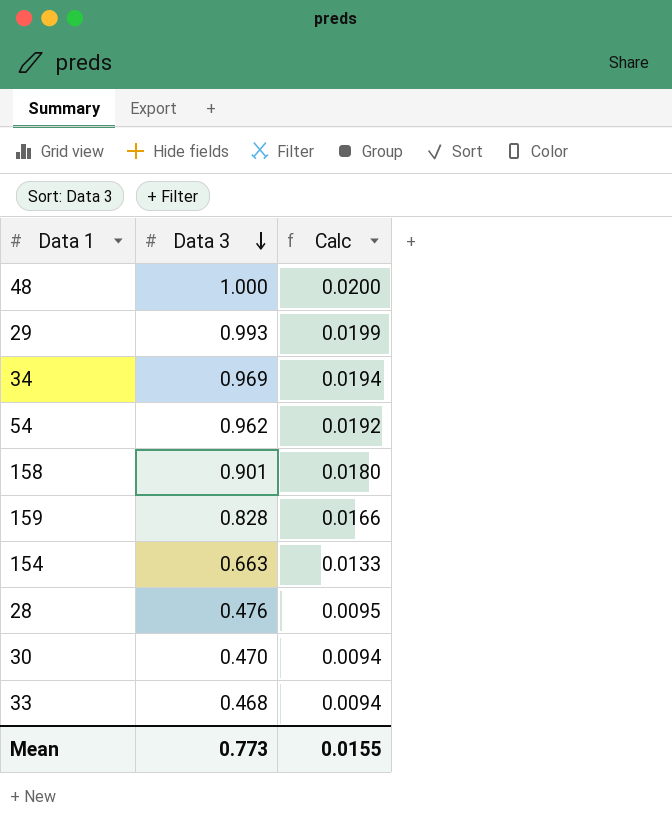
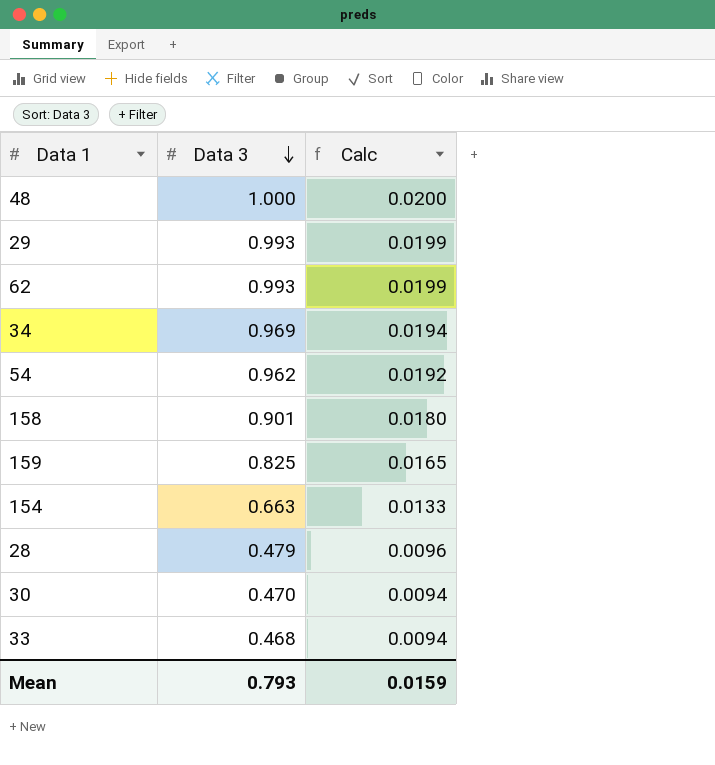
row 62: none -> 0.993 | 0.0199
159 | Data 3: 0.828 -> 0.825
159 | Calc: 0.0166 -> 0.0165
28 | Data 3: 0.476 -> 0.479
28 | Calc: 0.0095 -> 0.0096
Mean | Data 3: 0.773 -> 0.793
Mean | Calc: 0.0155 -> 0.0159

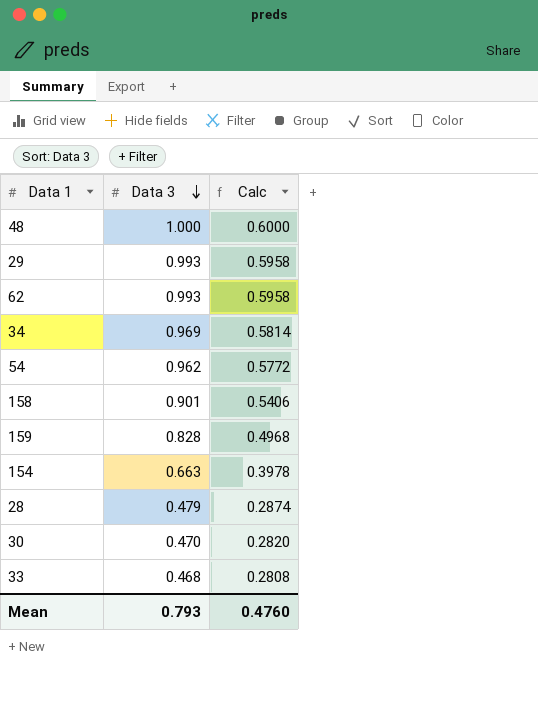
column Calc | formula: [Data 3] * 0.02 -> [Data 3] * 0.6
159 | Data 3: 0.825 -> 0.828
Mean | Calc: 0.0159 -> 0.4760

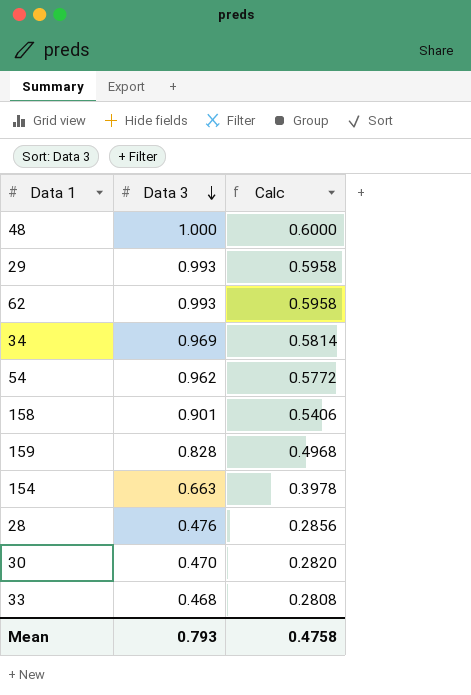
28 | Data 3: 0.479 -> 0.476
28 | Calc: 0.2874 -> 0.2856
Mean | Calc: 0.4760 -> 0.4758

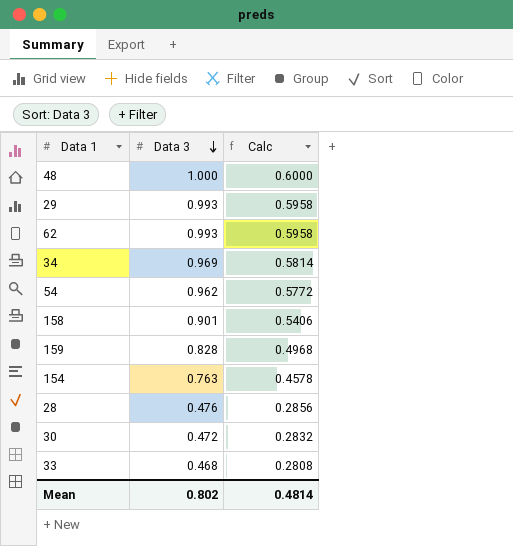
154 | Data 3: 0.663 -> 0.763
154 | Calc: 0.3978 -> 0.4578
30 | Data 3: 0.470 -> 0.472
30 | Calc: 0.2820 -> 0.2832
Mean | Data 3: 0.793 -> 0.802
Mean | Calc: 0.4758 -> 0.4814

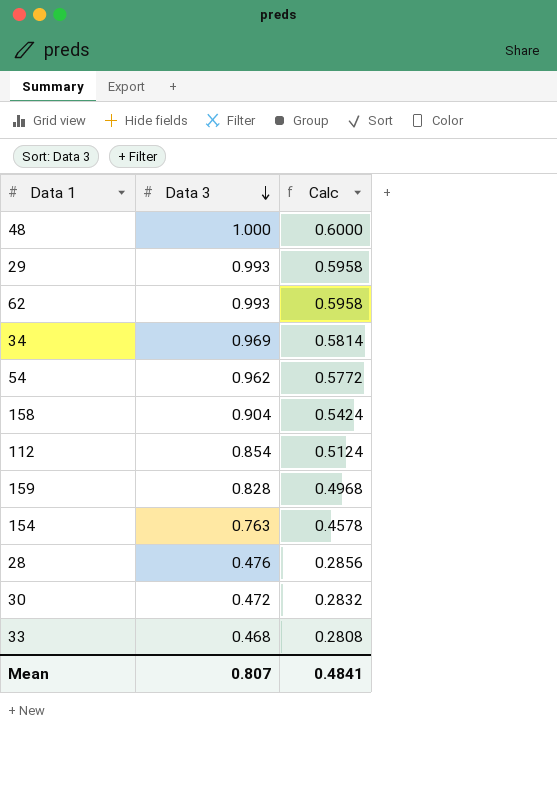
158 | Data 3: 0.901 -> 0.904
158 | Calc: 0.5406 -> 0.5424
row 112: none -> 0.854 | 0.5124
Mean | Data 3: 0.802 -> 0.807
Mean | Calc: 0.4814 -> 0.4841

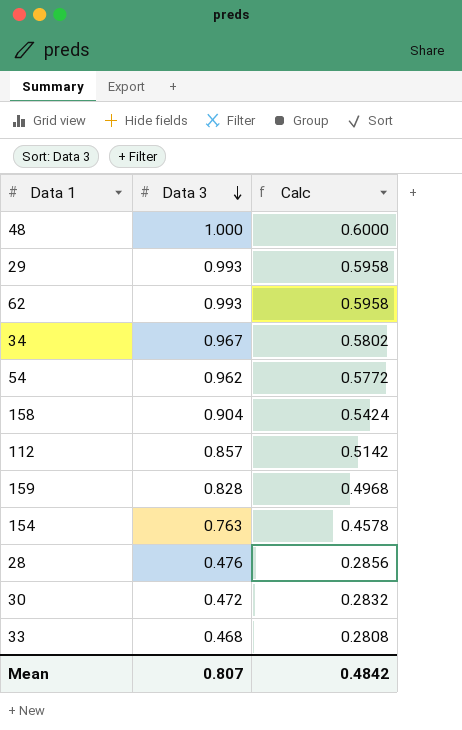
34 | Data 3: 0.969 -> 0.967
34 | Calc: 0.5814 -> 0.5802
112 | Data 3: 0.854 -> 0.857
112 | Calc: 0.5124 -> 0.5142
Mean | Calc: 0.4841 -> 0.4842

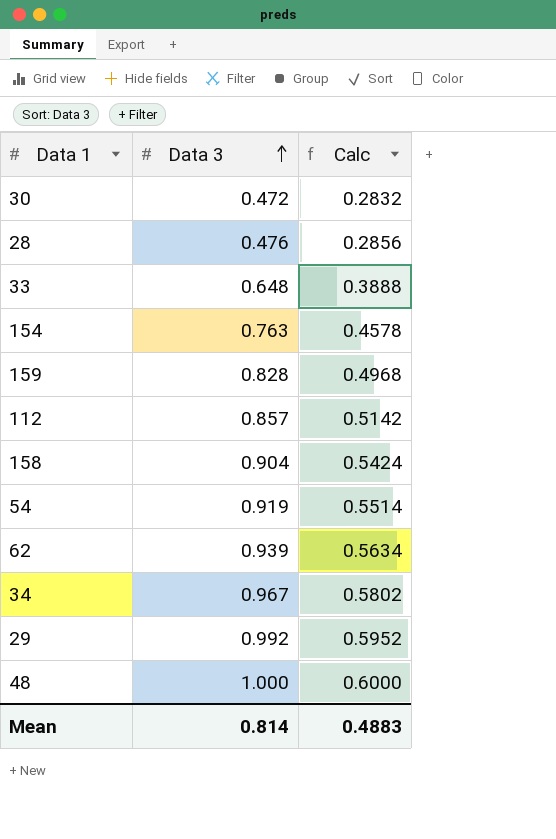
row order: Data 3 descending -> Data 3 ascending
33 | Data 3: 0.468 -> 0.648
33 | Calc: 0.2808 -> 0.3888
54 | Data 3: 0.962 -> 0.919
54 | Calc: 0.5772 -> 0.5514
62 | Data 3: 0.993 -> 0.939
62 | Calc: 0.5958 -> 0.5634
29 | Data 3: 0.993 -> 0.992
29 | Calc: 0.5958 -> 0.5952
Mean | Data 3: 0.807 -> 0.814
Mean | Calc: 0.4842 -> 0.4883

